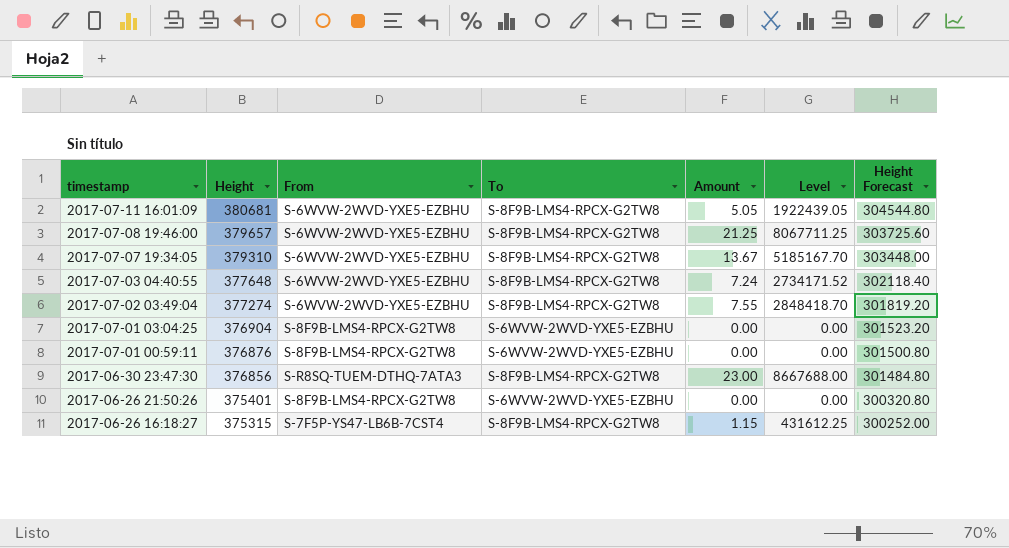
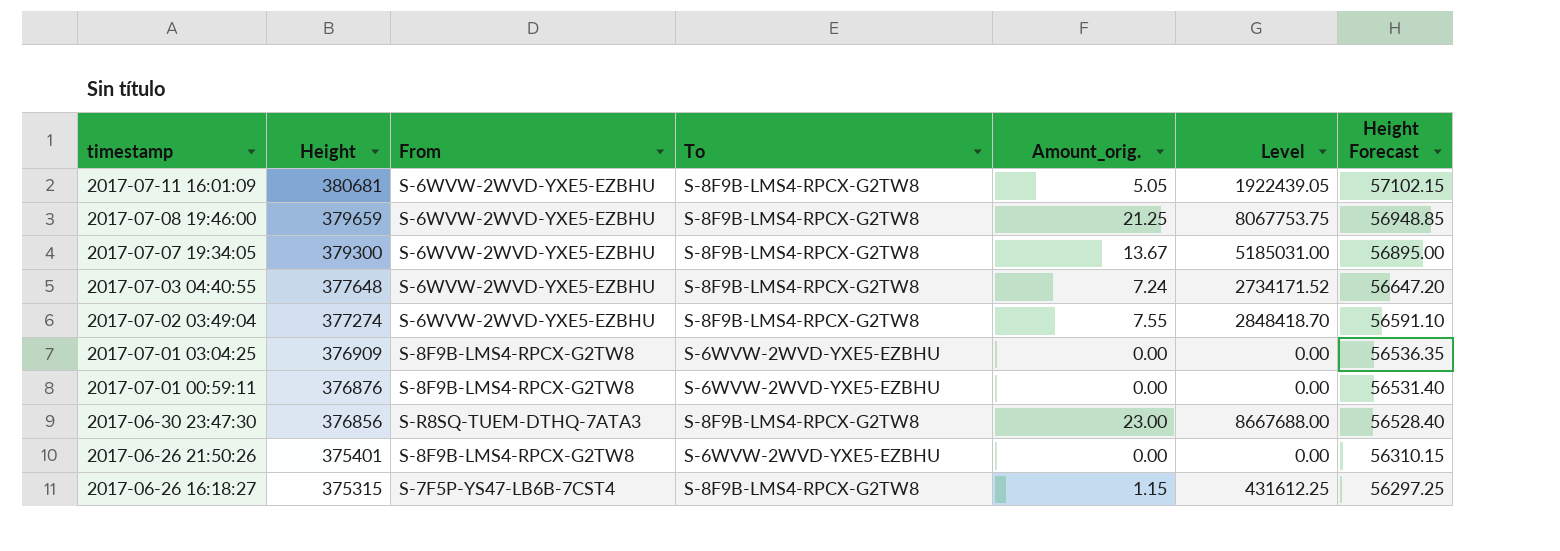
column name: Amount -> Amount_orig.
column Height Forecast | formula: [Height] * 0.8 -> [Height] * 0.15
2017-07-08 19:46:00 | Height: 379657 -> 379659
2017-07-08 19:46:00 | Level: 8067711.25 -> 8067753.75
2017-07-07 19:34:05 | Height: 379310 -> 379300
2017-07-07 19:34:05 | Level: 5185167.70 -> 5185031.00
2017-07-01 03:04:25 | Height: 376904 -> 376909

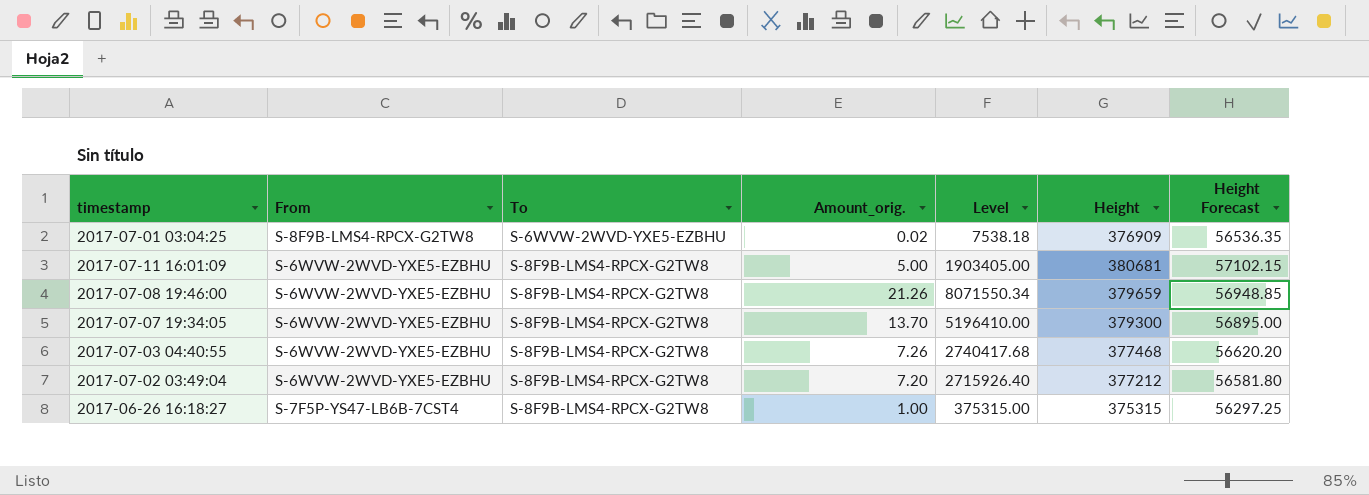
row order: timestamp descending -> To ascending
column Height | position: 2 -> 6
row 2017-07-01 00:59:11: 376876 | S-8F9B-LMS4-RPCX-G2TW8 | S-6WVW-2WVD-YXE5-EZBHU | 0.00 | 0.00 | 56531.40 -> none
row 2017-06-30 23:47:30: 376856 | S-R8SQ-TUEM-DTHQ-7ATA3 | S-8F9B-LMS4-RPCX-G2TW8 | 23.00 | 8667688.00 | 56528.40 -> none
row 2017-06-26 21:50:26: 375401 | S-8F9B-LMS4-RPCX-G2TW8 | S-6WVW-2WVD-YXE5-EZBHU | 0.00 | 0.00 | 56310.15 -> none
2017-07-01 03:04:25 | Amount_orig.: 0.00 -> 0.02
2017-07-01 03:04:25 | Level: 0.00 -> 7538.18
2017-07-11 16:01:09 | Amount_orig.: 5.05 -> 5.00
2017-07-11 16:01:09 | Level: 1922439.05 -> 1903405.00
2017-07-08 19:46:00 | Amount_orig.: 21.25 -> 21.26
2017-07-08 19:46:00 | Level: 8067753.75 -> 8071550.34
2017-07-07 19:34:05 | Amount_orig.: 13.67 -> 13.70
2017-07-07 19:34:05 | Level: 5185031.00 -> 5196410.00
2017-07-03 04:40:55 | Amount_orig.: 7.24 -> 7.26
2017-07-03 04:40:55 | Level: 2734171.52 -> 2740417.68
2017-07-03 04:40:55 | Height: 377648 -> 377468
2017-07-03 04:40:55 | Height Forecast: 56647.20 -> 56620.20
2017-07-02 03:49:04 | Amount_orig.: 7.55 -> 7.20
2017-07-02 03:49:04 | Level: 2848418.70 -> 2715926.40
2017-07-02 03:49:04 | Height: 377274 -> 377212
2017-07-02 03:49:04 | Height Forecast: 56591.10 -> 56581.80
2017-06-26 16:18:27 | Amount_orig.: 1.15 -> 1.00
2017-06-26 16:18:27 | Level: 431612.25 -> 375315.00

